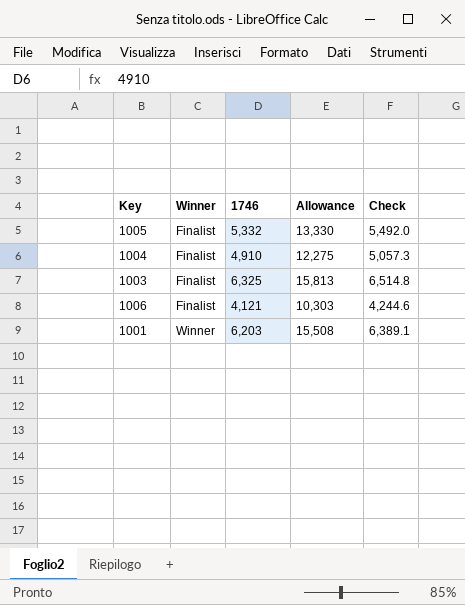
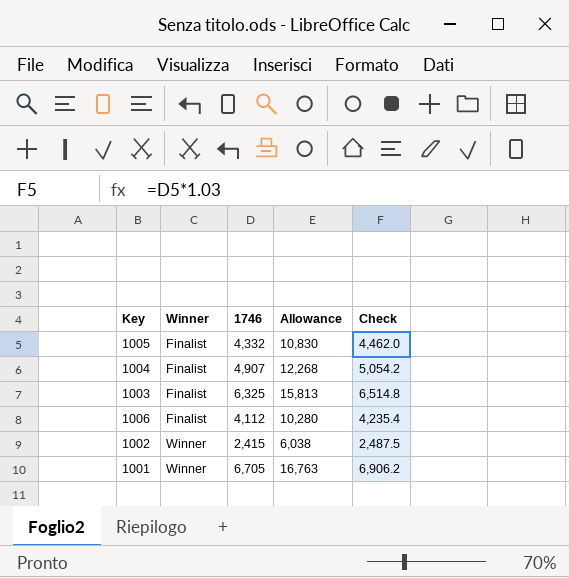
1005 | 1746: 5,332 -> 4,332
1005 | Allowance: 13,330 -> 10,830
1005 | Check: 5,492.0 -> 4,462.0
1004 | 1746: 4,910 -> 4,907
1004 | Allowance: 12,275 -> 12,268
1004 | Check: 5,057.3 -> 5,054.2
1006 | 1746: 4,121 -> 4,112
1006 | Allowance: 10,303 -> 10,280
1006 | Check: 4,244.6 -> 4,235.4
row 1002: none -> Winner | 2,415 | 6,038 | 2,487.5
1001 | 1746: 6,203 -> 6,705
1001 | Allowance: 15,508 -> 16,763
1001 | Check: 6,389.1 -> 6,906.2

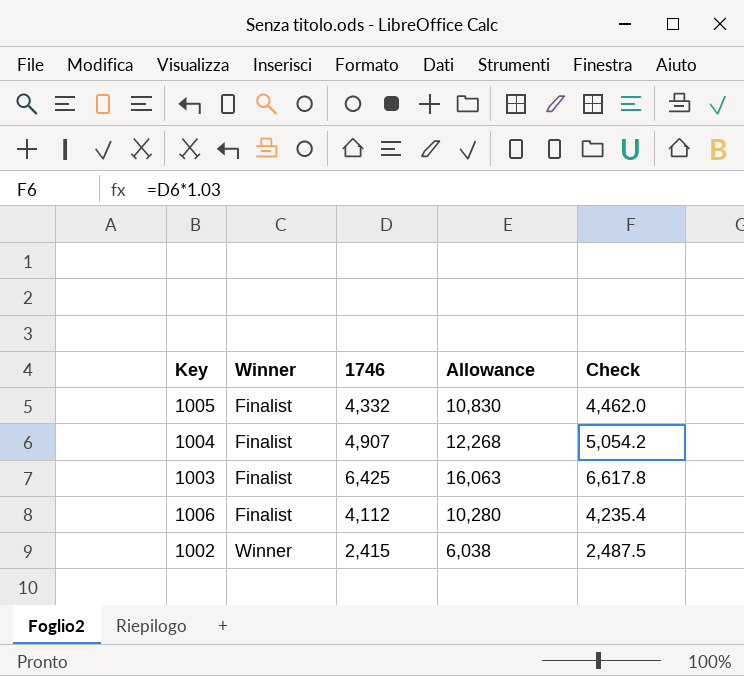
row 1001: Winner | 6,705 | 16,763 | 6,906.2 -> none
1003 | 1746: 6,325 -> 6,425
1003 | Allowance: 15,813 -> 16,063
1003 | Check: 6,514.8 -> 6,617.8

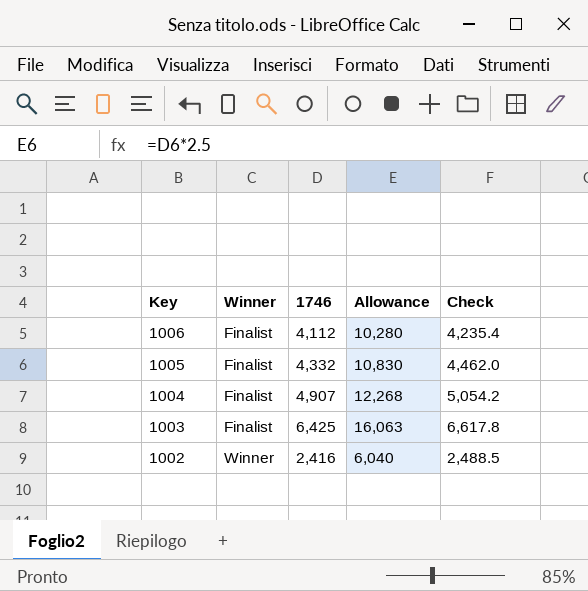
row order: Winner ascending -> Key descending
1002 | 1746: 2,415 -> 2,416
1002 | Allowance: 6,038 -> 6,040
1002 | Check: 2,487.5 -> 2,488.5

